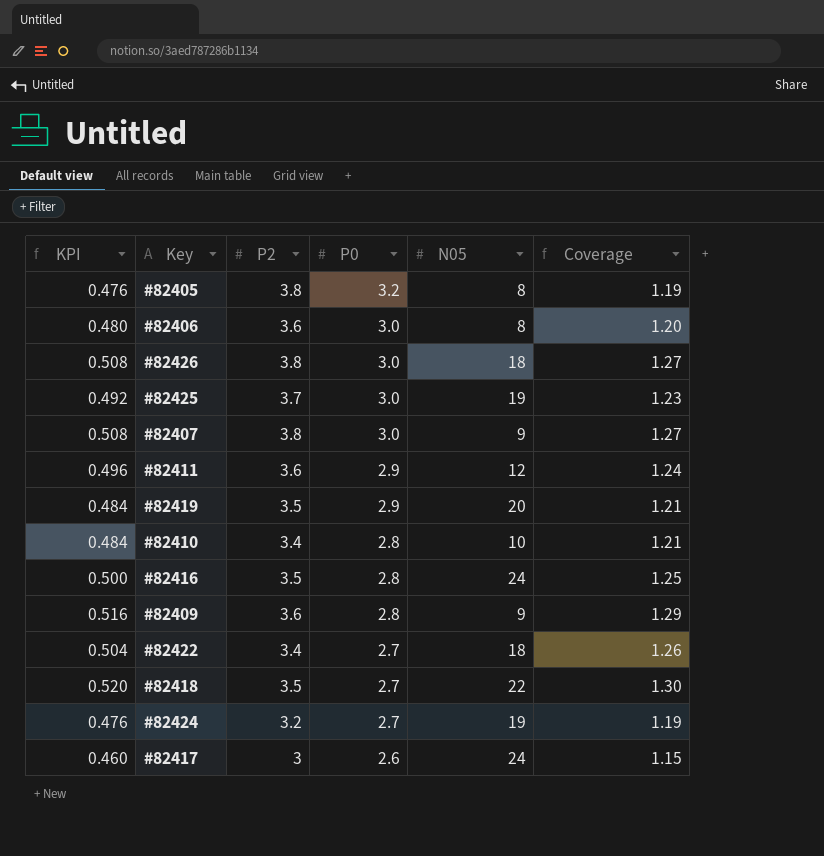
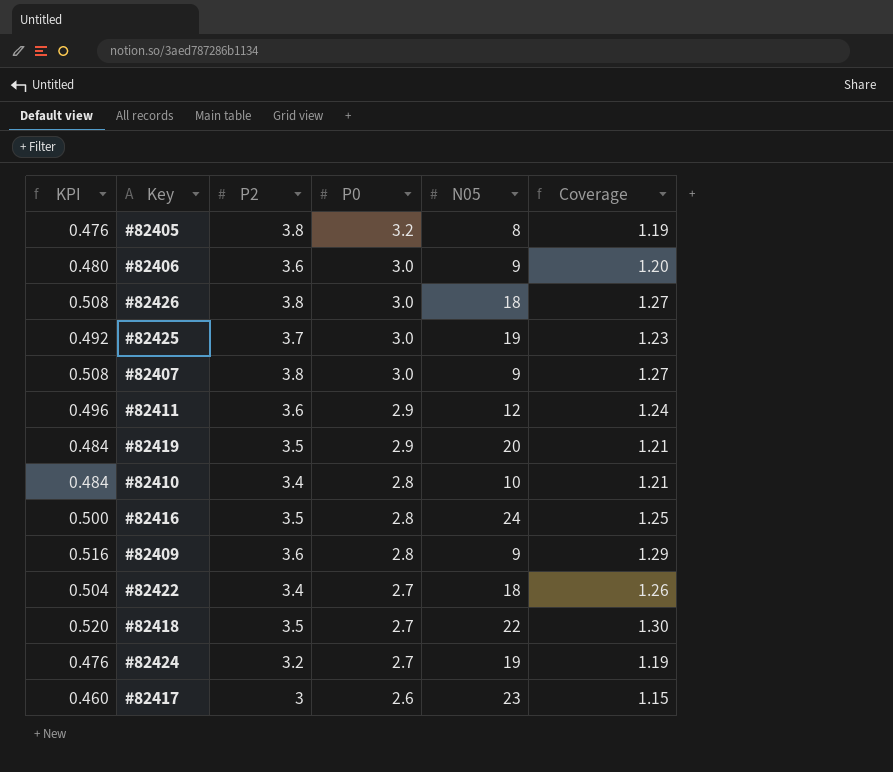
#82406 | N05: 8 -> 9
#82417 | N05: 24 -> 23

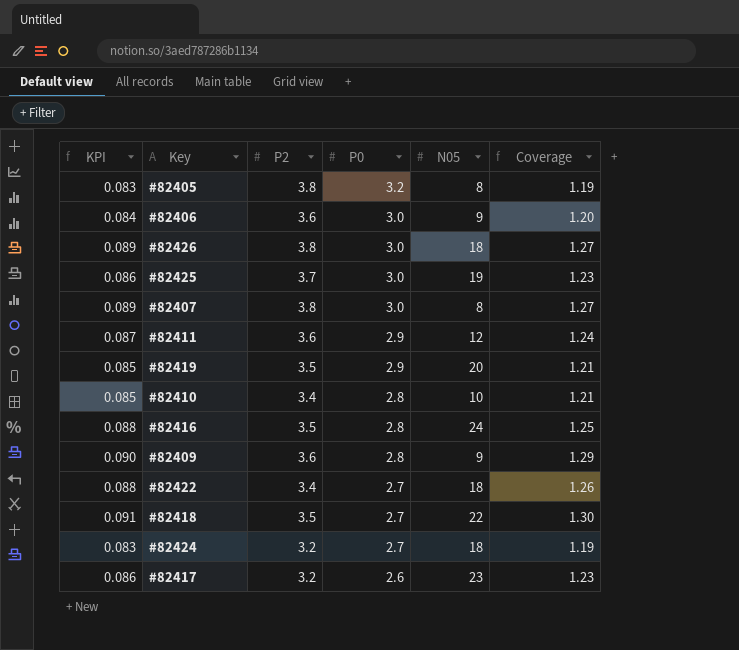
column KPI | formula: [Coverage] * 0.4 -> [Coverage] * 0.07
#82407 | N05: 9 -> 8
#82424 | N05: 19 -> 18
#82417 | P2: 3 -> 3.2
#82417 | Coverage: 1.15 -> 1.23

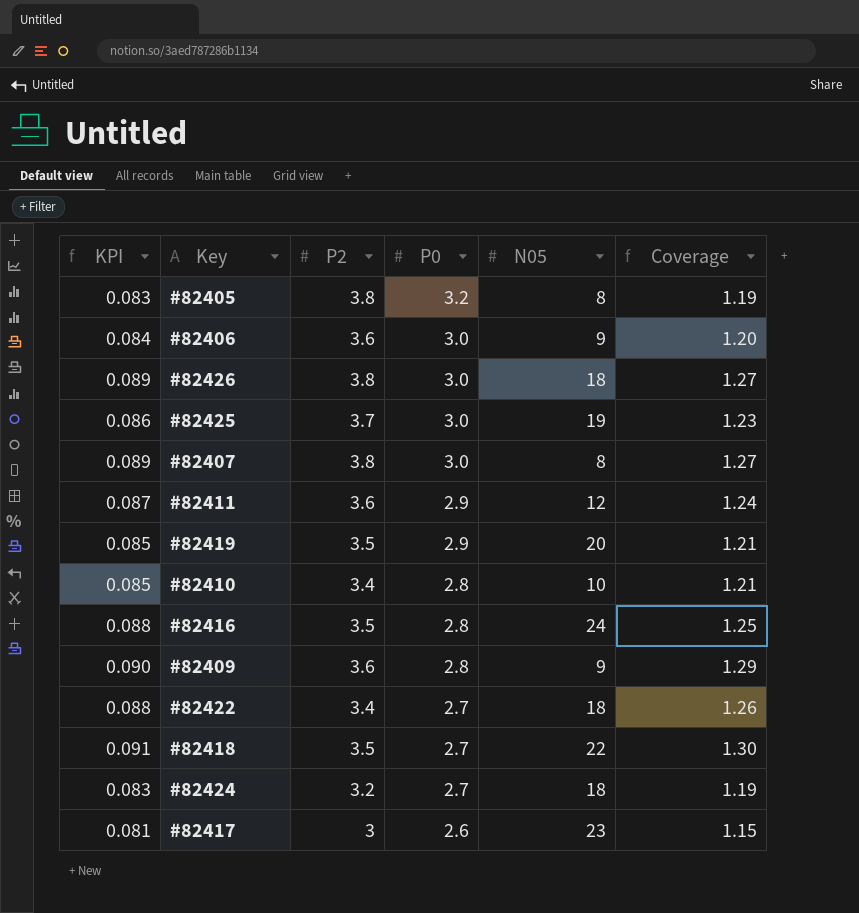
#82417 | KPI: 0.086 -> 0.081
#82417 | P2: 3.2 -> 3
#82417 | Coverage: 1.23 -> 1.15

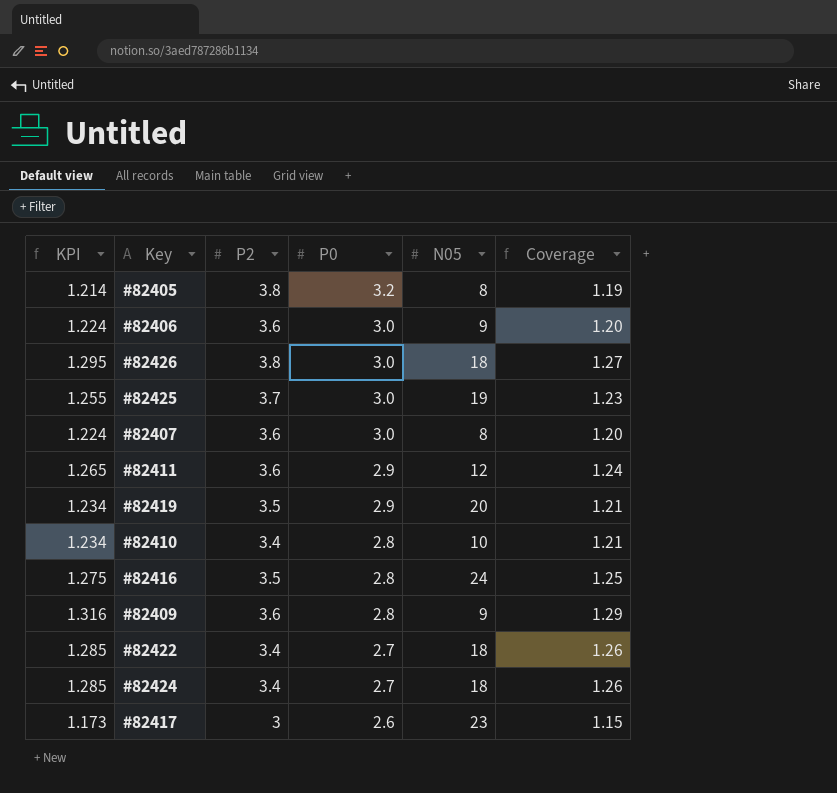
column KPI | formula: [Coverage] * 0.07 -> [Coverage] * 1.02
row #82418: 0.091 | 3.5 | 2.7 | 22 | 1.30 -> none
#82407 | P2: 3.8 -> 3.6
#82407 | Coverage: 1.27 -> 1.20
#82424 | P2: 3.2 -> 3.4
#82424 | Coverage: 1.19 -> 1.26

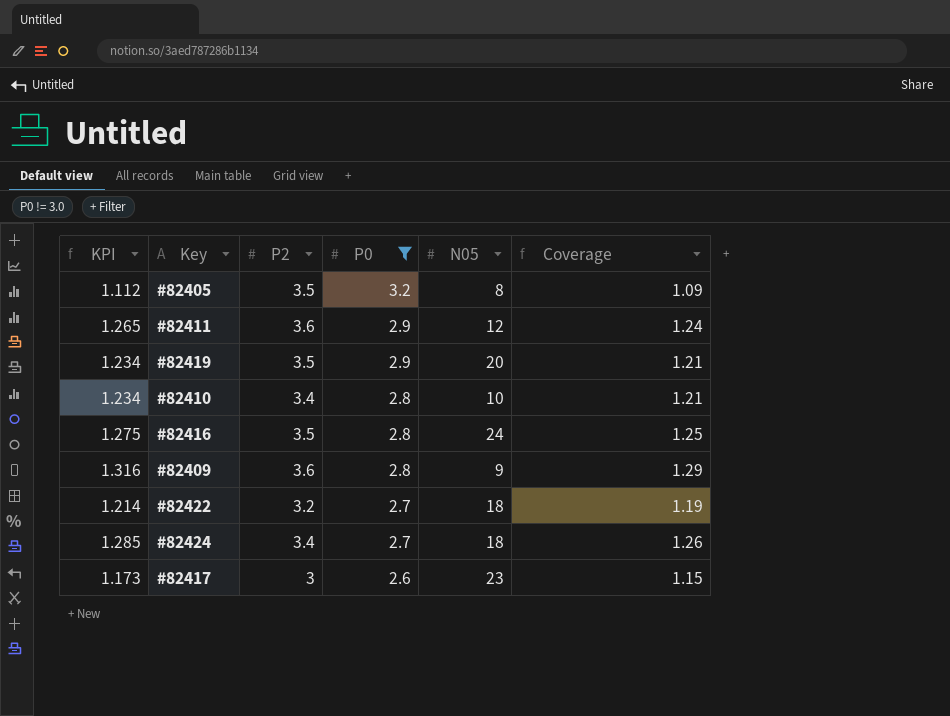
filter: none -> P0 != 3.0
#82405 | KPI: 1.214 -> 1.112
#82405 | P2: 3.8 -> 3.5
#82405 | Coverage: 1.19 -> 1.09
#82422 | KPI: 1.285 -> 1.214
#82422 | P2: 3.4 -> 3.2
#82422 | Coverage: 1.26 -> 1.19

